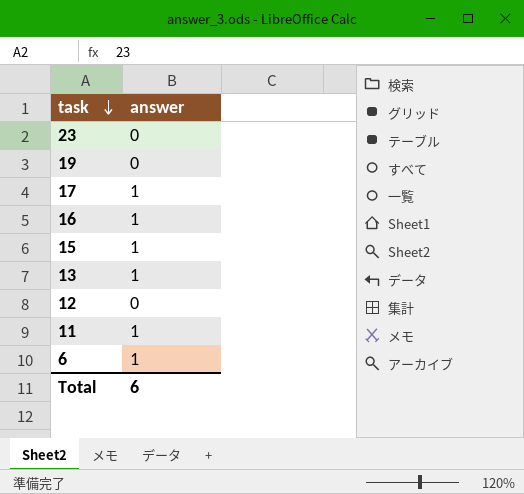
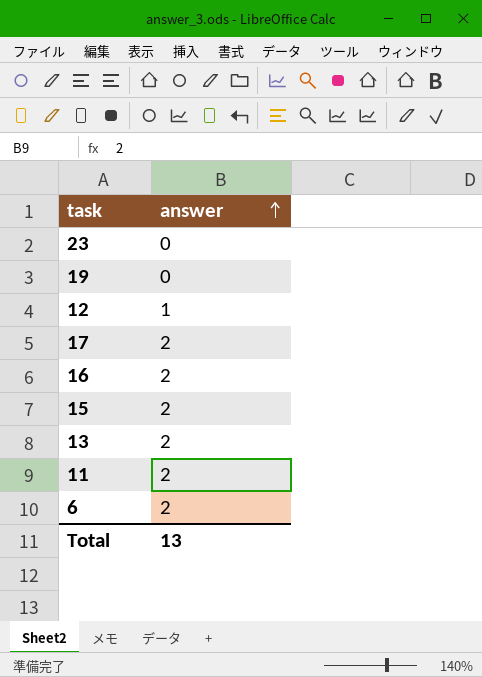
row order: task descending -> answer ascending
12 | answer: 0 -> 1
17 | answer: 1 -> 2
16 | answer: 1 -> 2
15 | answer: 1 -> 2
13 | answer: 1 -> 2
11 | answer: 1 -> 2
6 | answer: 1 -> 2
Total | answer: 6 -> 13

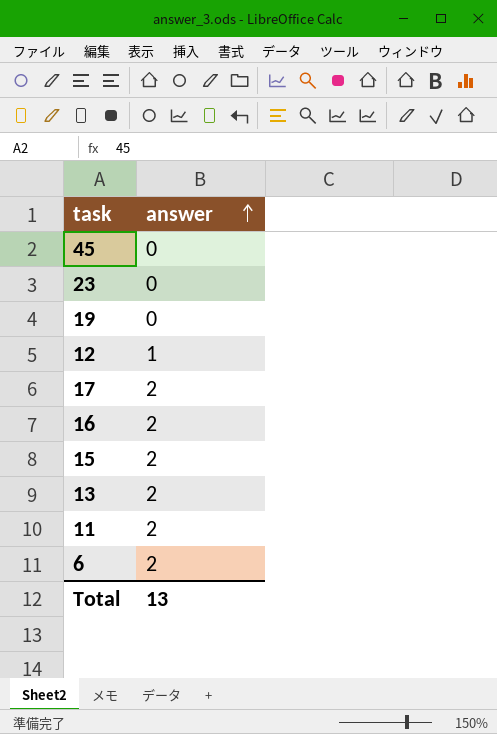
row 45: none -> 0

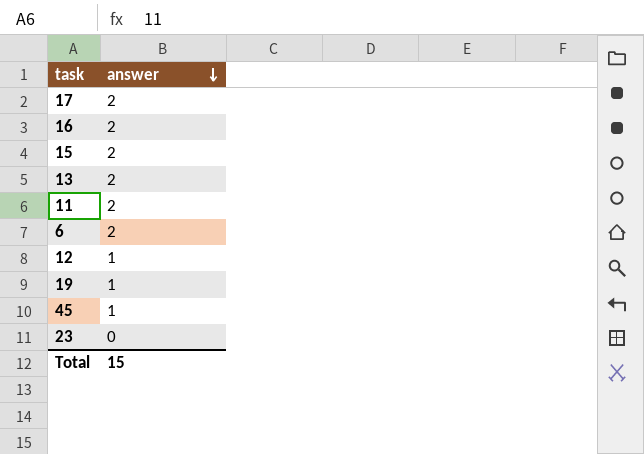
row order: answer ascending -> answer descending
19 | answer: 0 -> 1
45 | answer: 0 -> 1
Total | answer: 13 -> 15

